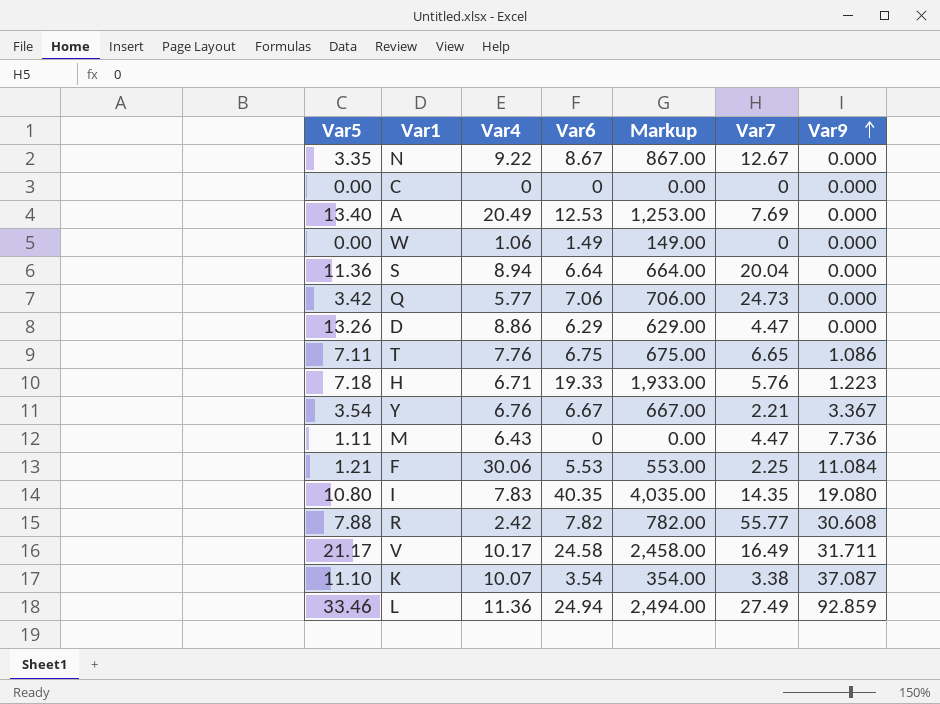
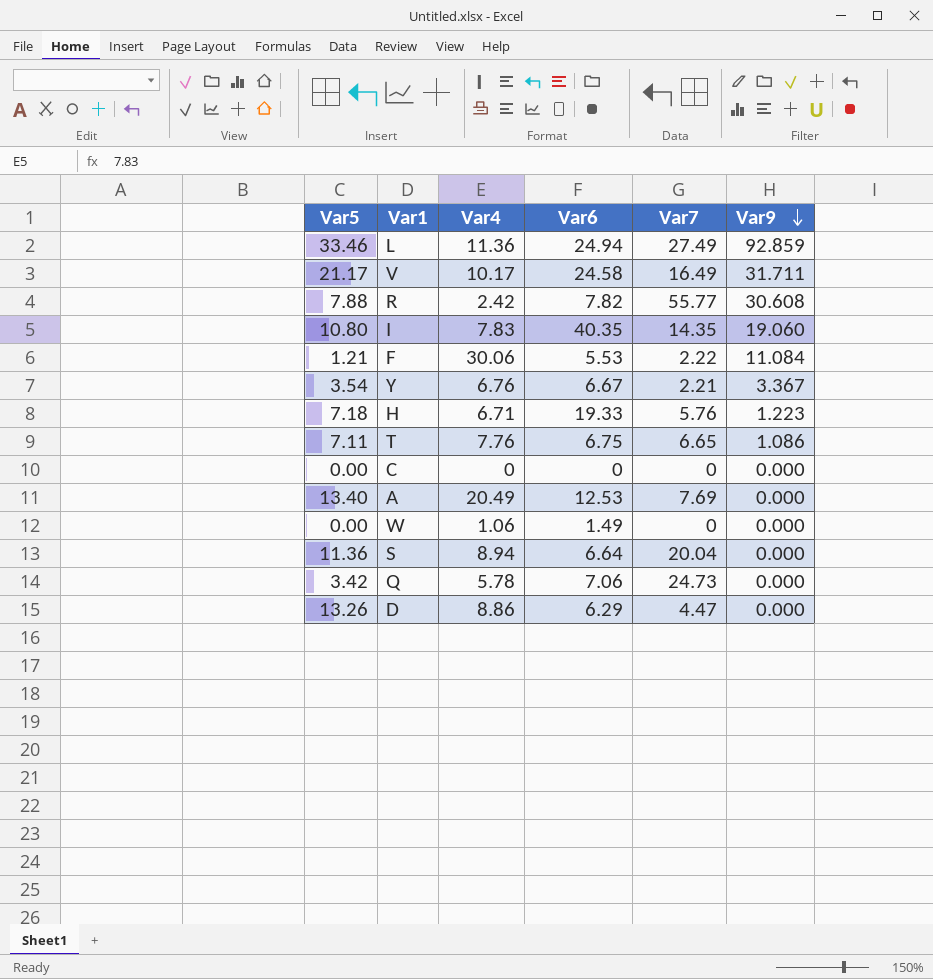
row order: Var9 ascending -> Var9 descending
column Markup | formula: [Var6] * 100 -> none
row N: 3.35 | 9.22 | 8.67 | 867.00 | 12.67 | 0.000 -> none
row M: 1.11 | 6.43 | 0 | 0.00 | 4.47 | 7.736 -> none
row K: 11.10 | 10.07 | 3.54 | 354.00 | 3.38 | 37.087 -> none
I | Var9: 19.080 -> 19.060
F | Var7: 2.25 -> 2.22
Q | Var4: 5.77 -> 5.78

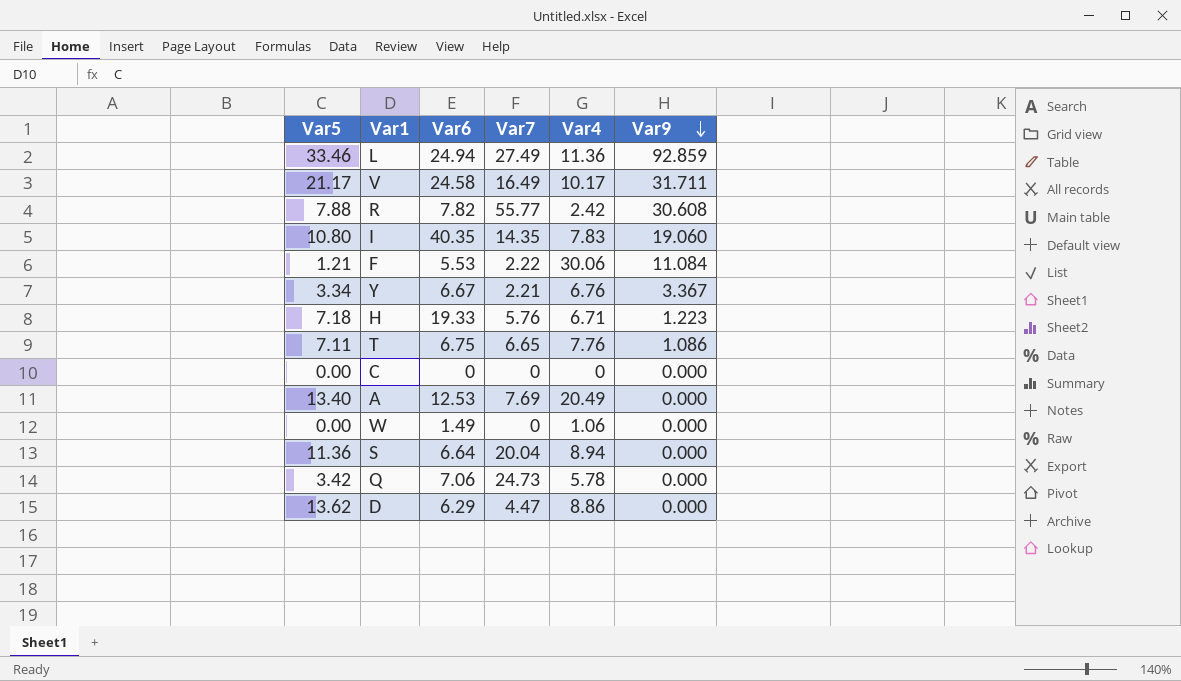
column Var4 | position: 3 -> 5
Y | Var5: 3.54 -> 3.34
D | Var5: 13.26 -> 13.62

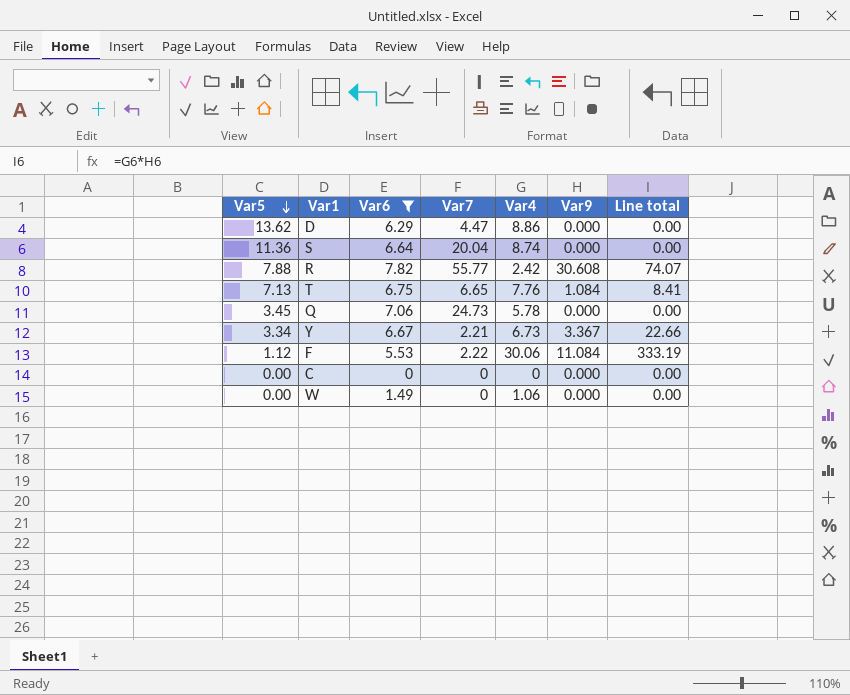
filter: none -> Var6 <= 7.82
row order: Var9 descending -> Var5 descending
column Line total | formula: none -> [Var4] * [Var9]
S | Var4: 8.94 -> 8.74
T | Var5: 7.11 -> 7.13
T | Var9: 1.086 -> 1.084
Q | Var5: 3.42 -> 3.45
Y | Var4: 6.76 -> 6.73
F | Var5: 1.21 -> 1.12

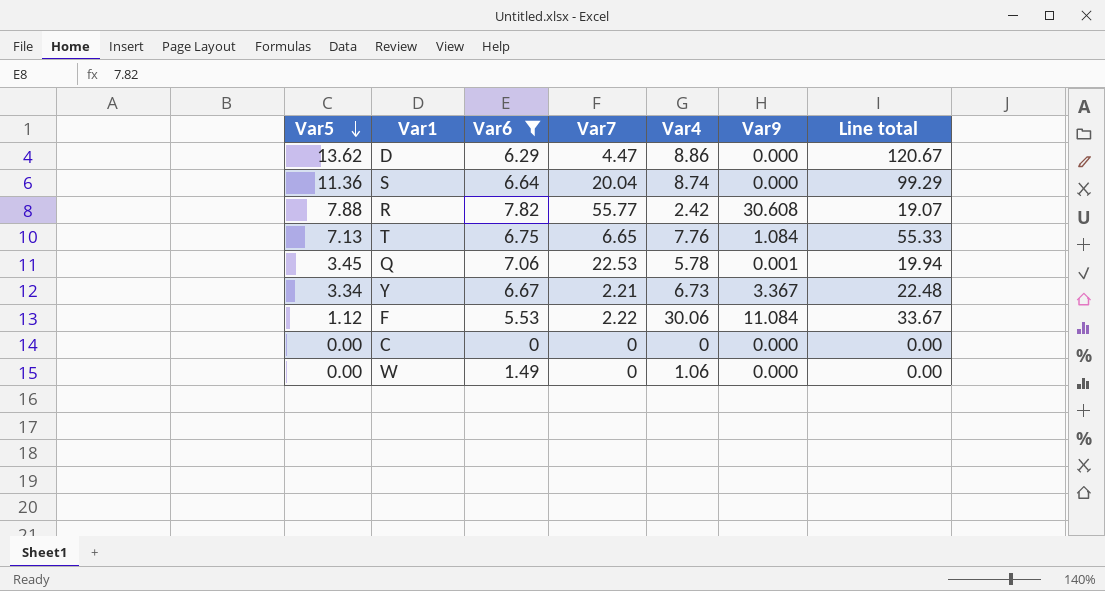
column Line total | formula: [Var4] * [Var9] -> [Var5] * [Var4]
Q | Var7: 24.73 -> 22.53
Q | Var9: 0.000 -> 0.001

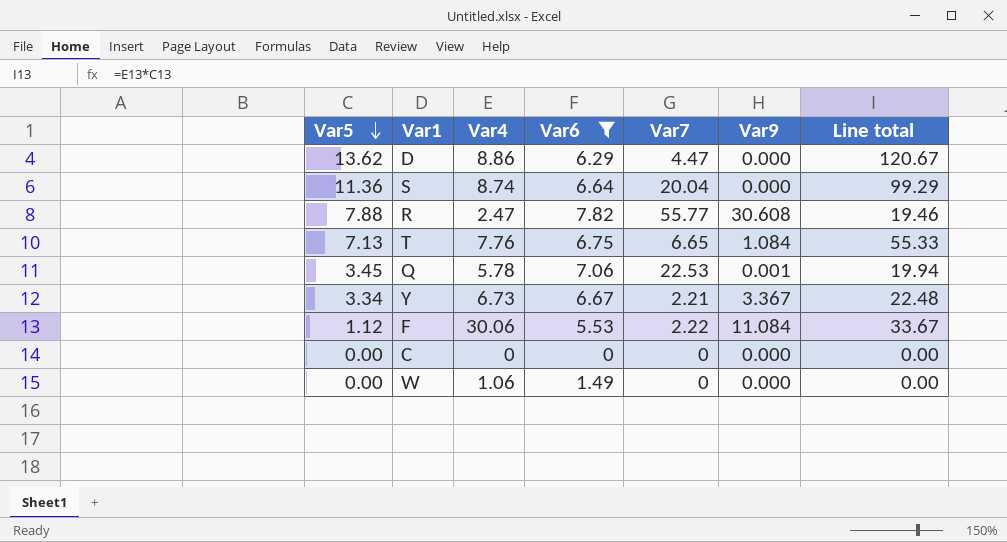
column Var4 | position: 5 -> 3
R | Var4: 2.42 -> 2.47
R | Line total: 19.07 -> 19.46

